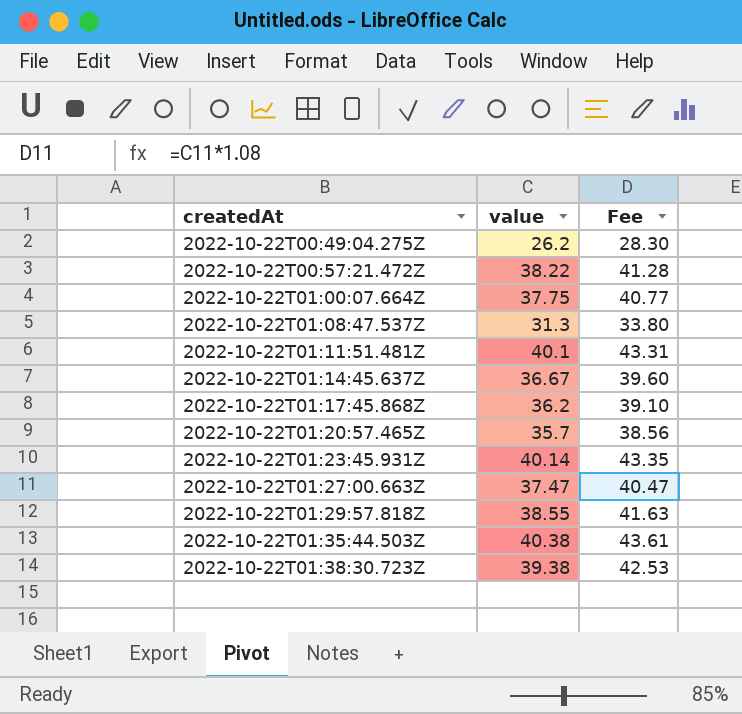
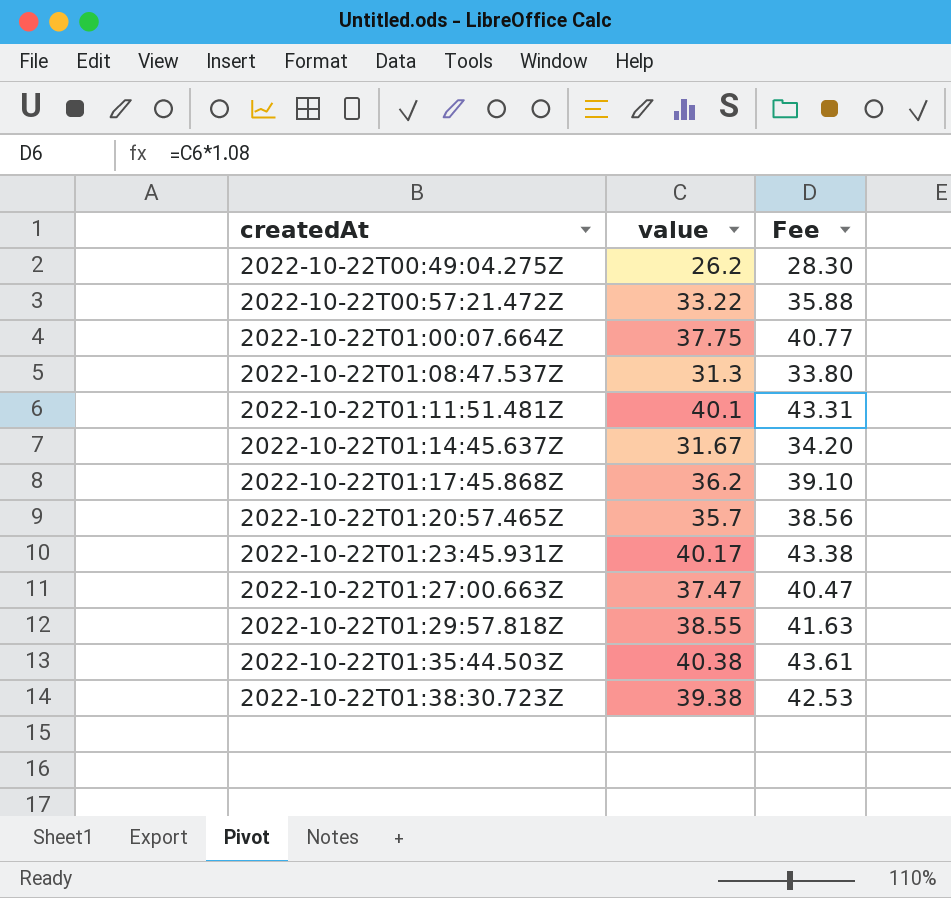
2022-10-22T00:57:21.472Z | value: 38.22 -> 33.22
2022-10-22T00:57:21.472Z | Fee: 41.28 -> 35.88
2022-10-22T01:14:45.637Z | value: 36.67 -> 31.67
2022-10-22T01:14:45.637Z | Fee: 39.60 -> 34.20
2022-10-22T01:23:45.931Z | value: 40.14 -> 40.17
2022-10-22T01:23:45.931Z | Fee: 43.35 -> 43.38

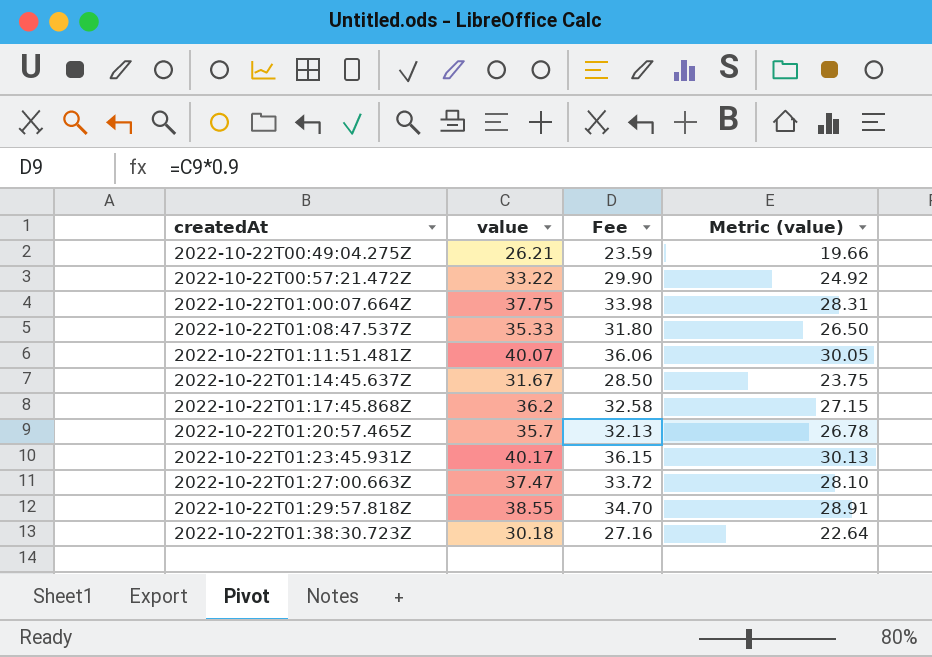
column Fee | formula: [value] * 1.08 -> [value] * 0.9
column Metric (value) | formula: none -> [value] * 0.75
row 2022-10-22T01:35:44.503Z: 40.38 | 43.61 -> none
2022-10-22T00:49:04.275Z | value: 26.2 -> 26.21
2022-10-22T01:08:47.537Z | value: 31.3 -> 35.33
2022-10-22T01:11:51.481Z | value: 40.1 -> 40.07
2022-10-22T01:38:30.723Z | value: 39.38 -> 30.18

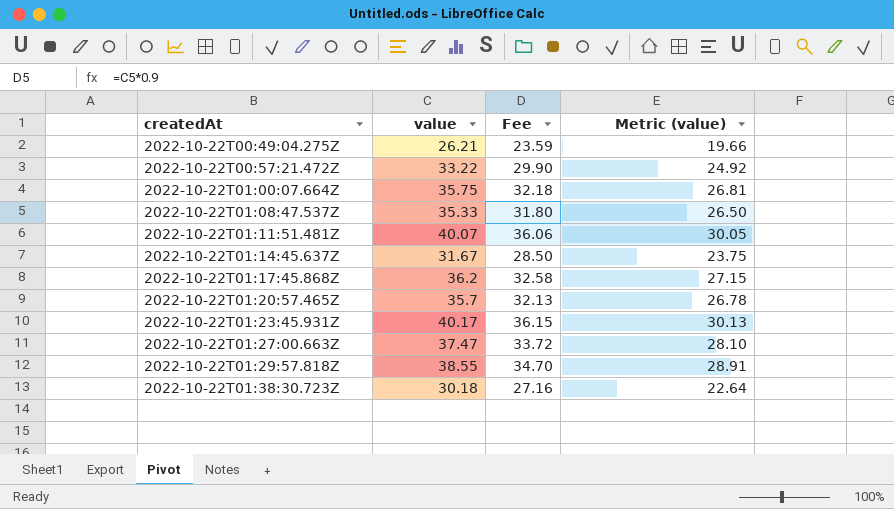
2022-10-22T01:00:07.664Z | value: 37.75 -> 35.75
2022-10-22T01:00:07.664Z | Fee: 33.98 -> 32.18
2022-10-22T01:00:07.664Z | Metric (value): 28.31 -> 26.81

